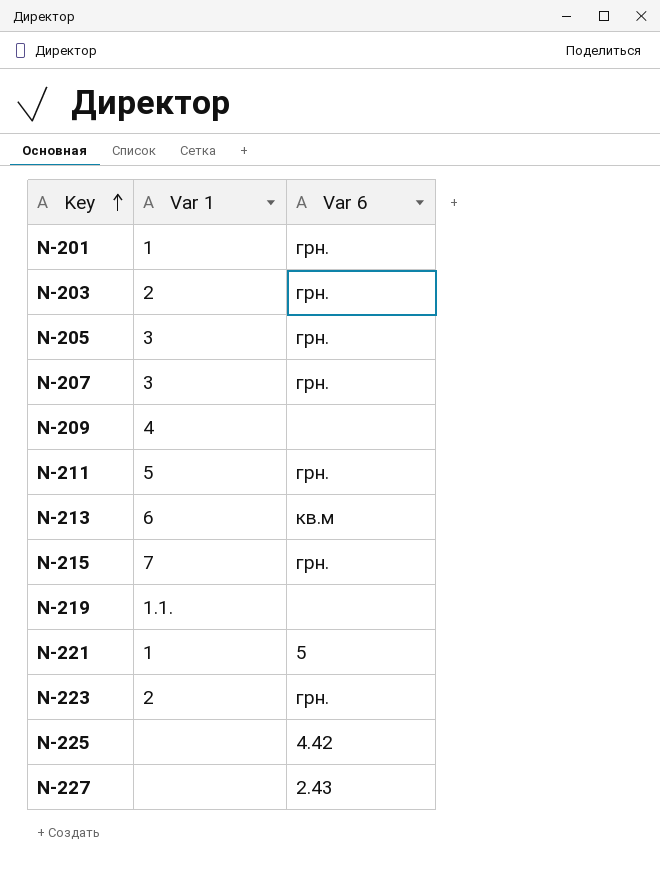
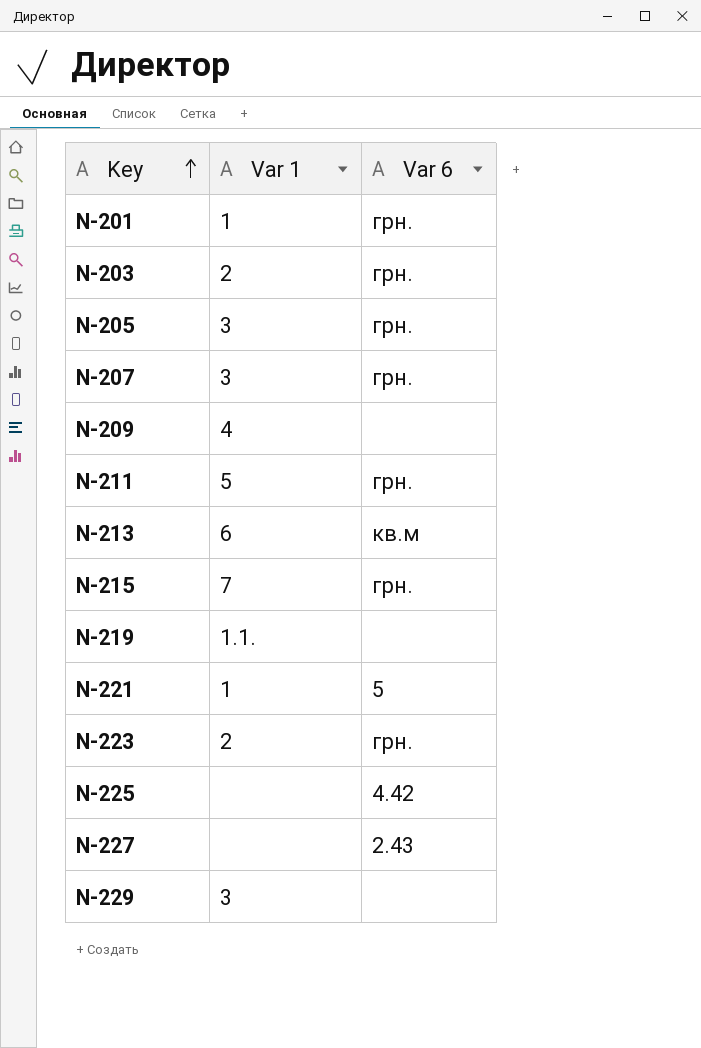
row N-229: none -> 3 | none

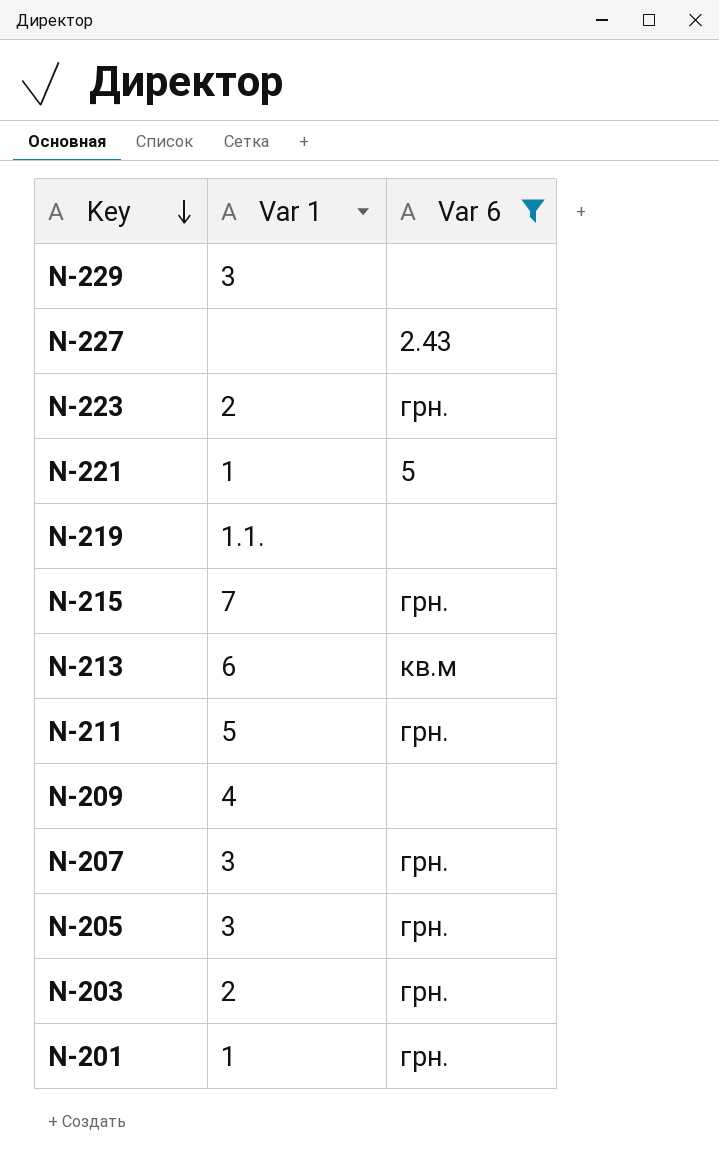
filter: none -> Var 6 != 4.42
row order: Key ascending -> Key descending

